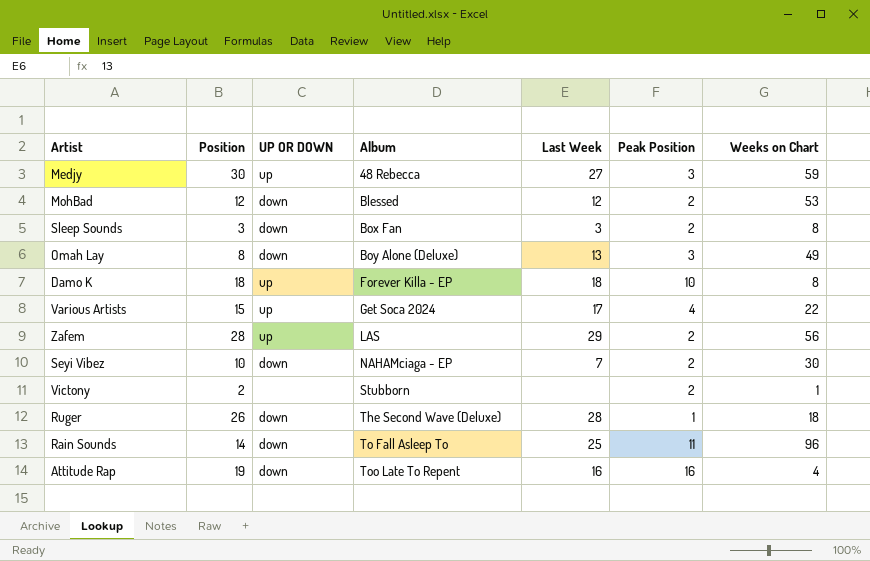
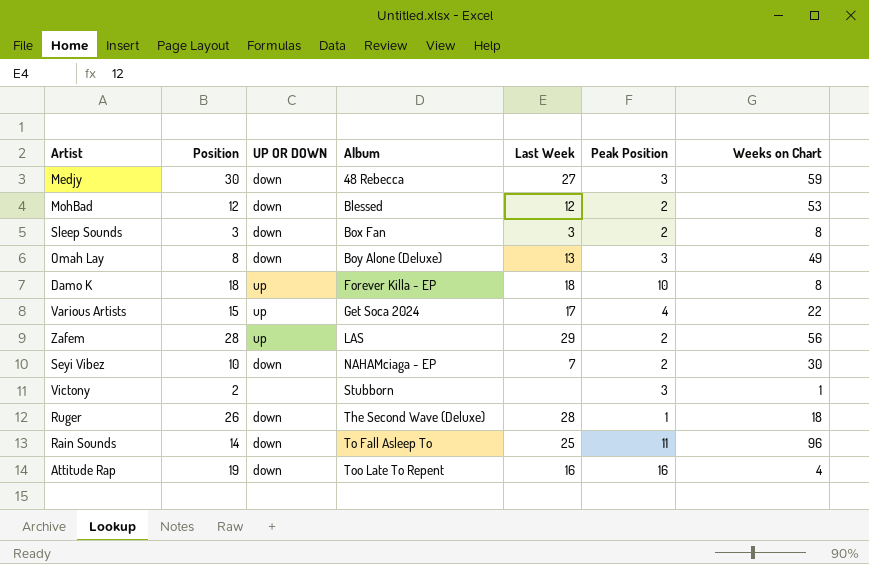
Medjy | UP OR DOWN: up -> down
Victony | Peak Position: 2 -> 3

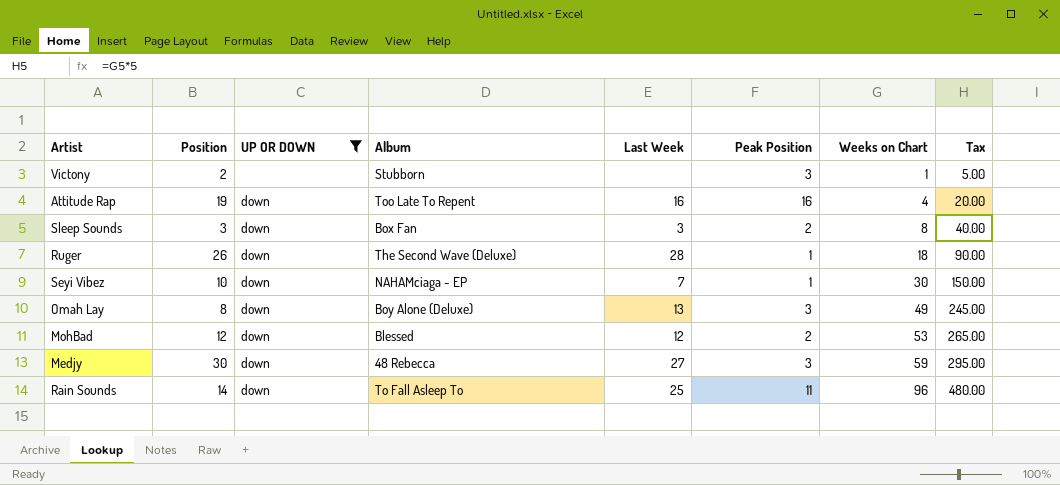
filter: none -> UP OR DOWN != up
row order: Album ascending -> Weeks on Chart ascending
column Tax | formula: none -> [Weeks on Chart] * 5
Seyi Vibez | Peak Position: 2 -> 1

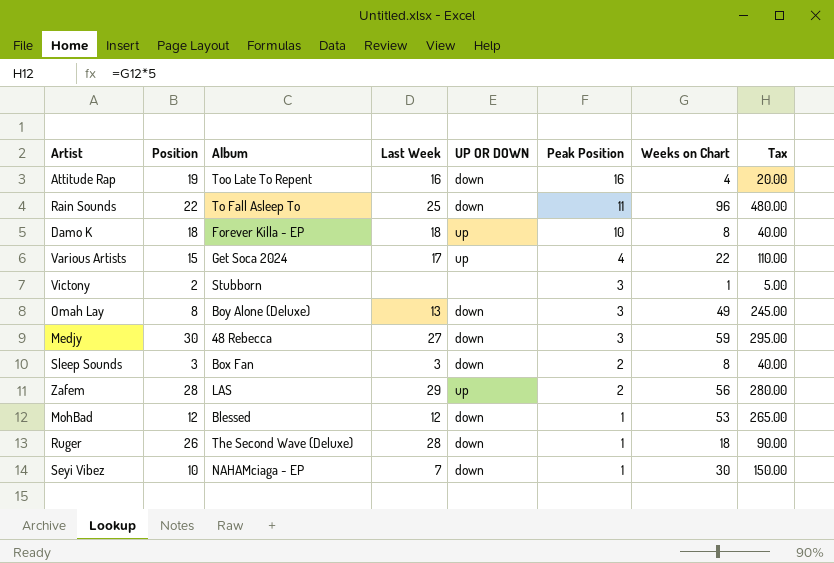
filter: UP OR DOWN != up -> none
row order: Weeks on Chart ascending -> Peak Position descending
column UP OR DOWN | position: 3 -> 5
Rain Sounds | Position: 14 -> 22
MohBad | Peak Position: 2 -> 1

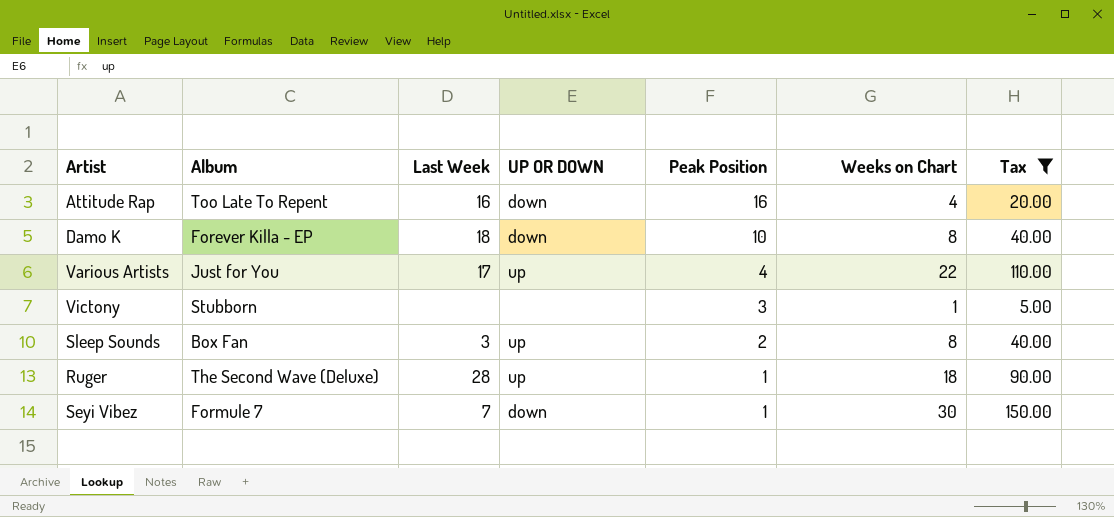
filter: none -> Tax <= 150.00
column Position | position: 2 -> none
Damo K | UP OR DOWN: up -> down
Various Artists | Album: Get Soca 2024 -> Just for You
Sleep Sounds | UP OR DOWN: down -> up
Ruger | UP OR DOWN: down -> up
Seyi Vibez | Album: NAHAMciaga - EP -> Formule 7

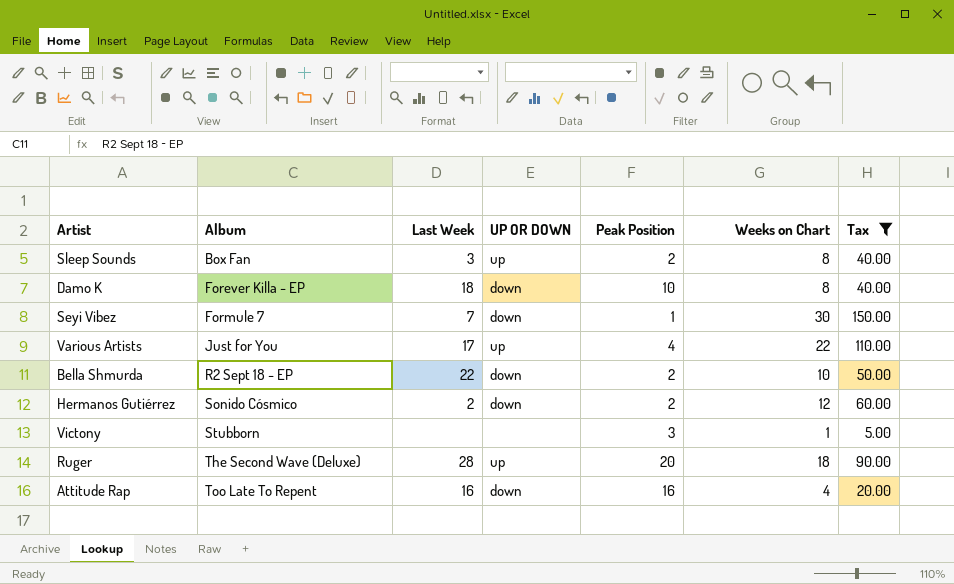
row order: Peak Position descending -> Album ascending
row Bella Shmurda: none -> R2 Sept 18 - EP | 22 | down | 2 | 10 | 50.00
row Hermanos Gutiérrez: none -> Sonido Cósmico | 2 | down | 2 | 12 | 60.00
Ruger | Peak Position: 1 -> 20

